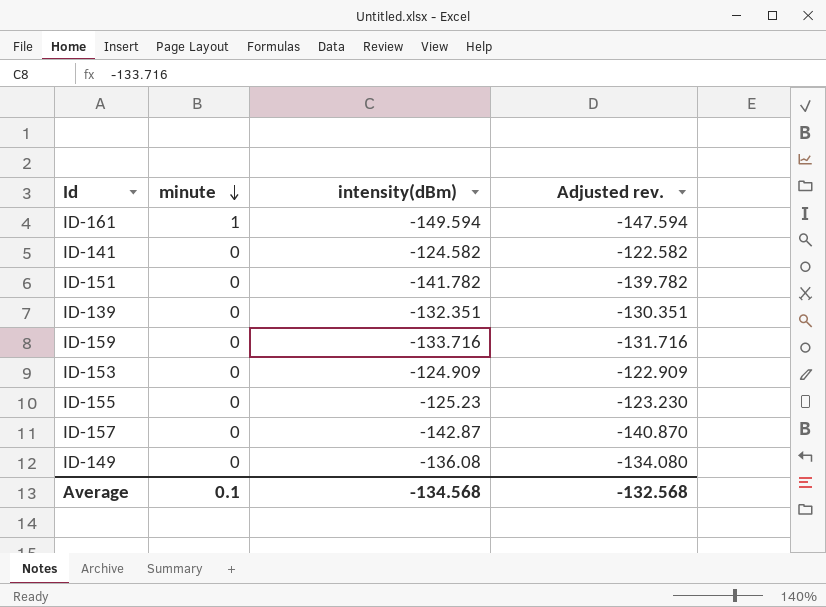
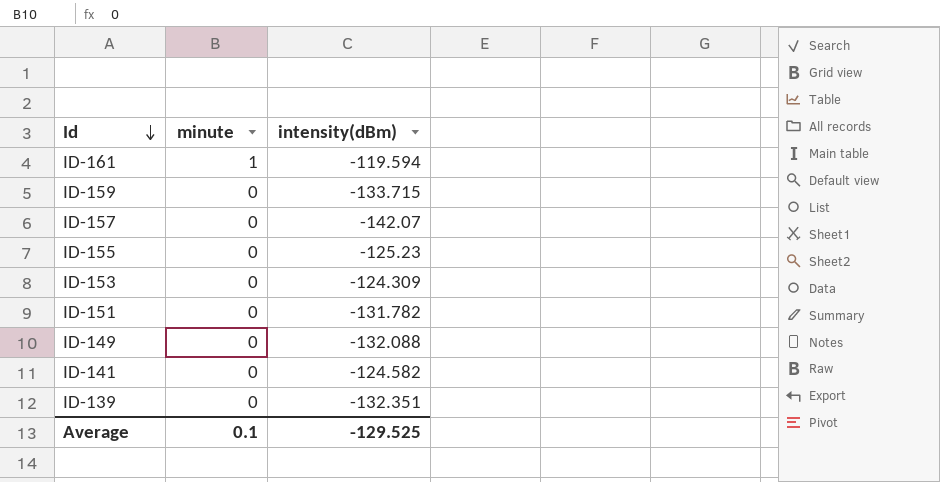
row order: minute descending -> Id descending
column Adjusted rev. | formula: [intensity(dBm)] + 2 -> none
ID-161 | intensity(dBm): -149.594 -> -119.594
ID-159 | intensity(dBm): -133.716 -> -133.715
ID-157 | intensity(dBm): -142.87 -> -142.07
ID-153 | intensity(dBm): -124.909 -> -124.309
ID-151 | intensity(dBm): -141.782 -> -131.782
ID-149 | intensity(dBm): -136.08 -> -132.088
Average | intensity(dBm): -134.568 -> -129.525

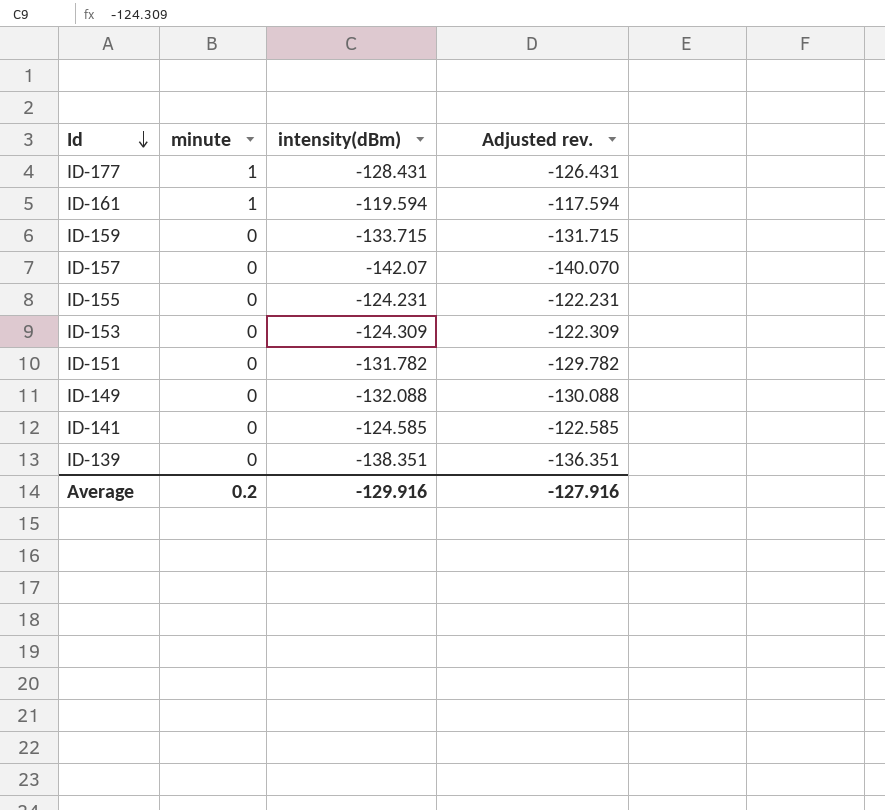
column Adjusted rev. | formula: none -> [intensity(dBm)] + 2
row ID-177: none -> 1 | -128.431 | -126.431
ID-155 | intensity(dBm): -125.23 -> -124.231
ID-141 | intensity(dBm): -124.582 -> -124.585
ID-139 | intensity(dBm): -132.351 -> -138.351
Average | minute: 0.1 -> 0.2
Average | intensity(dBm): -129.525 -> -129.916

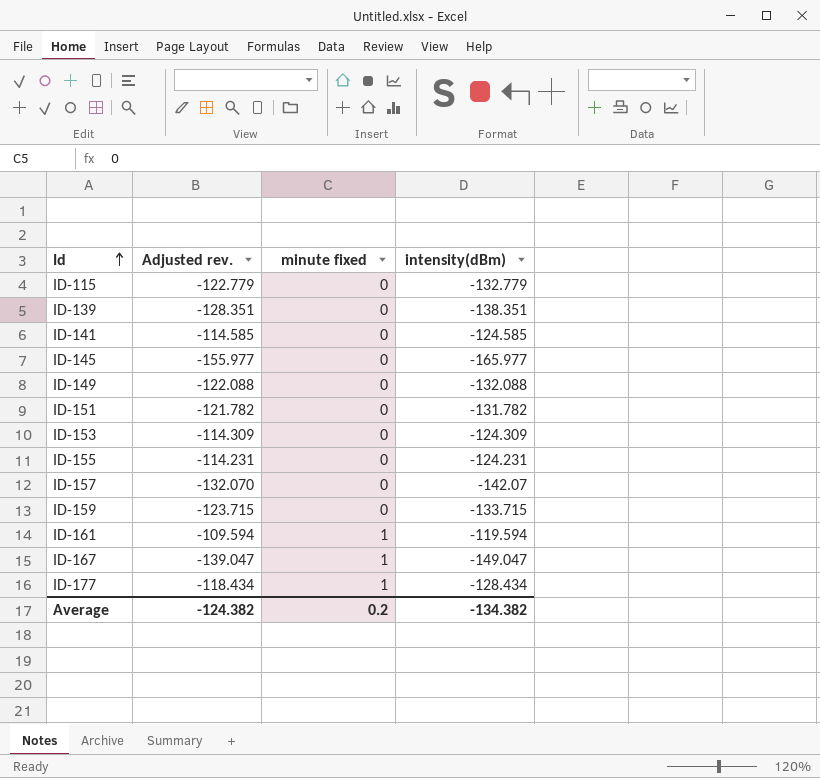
row order: Id descending -> Id ascending
column Adjusted rev. | formula: [intensity(dBm)] + 2 -> [intensity(dBm)] + 10
column Adjusted rev. | position: 4 -> 2
column name: minute -> minute fixed
row ID-115: none -> -122.779 | 0 | -132.779
row ID-145: none -> -155.977 | 0 | -165.977
row ID-167: none -> -139.047 | 1 | -149.047
ID-177 | intensity(dBm): -128.431 -> -128.434
Average | Adjusted rev.: -127.916 -> -124.382
Average | intensity(dBm): -129.916 -> -134.382

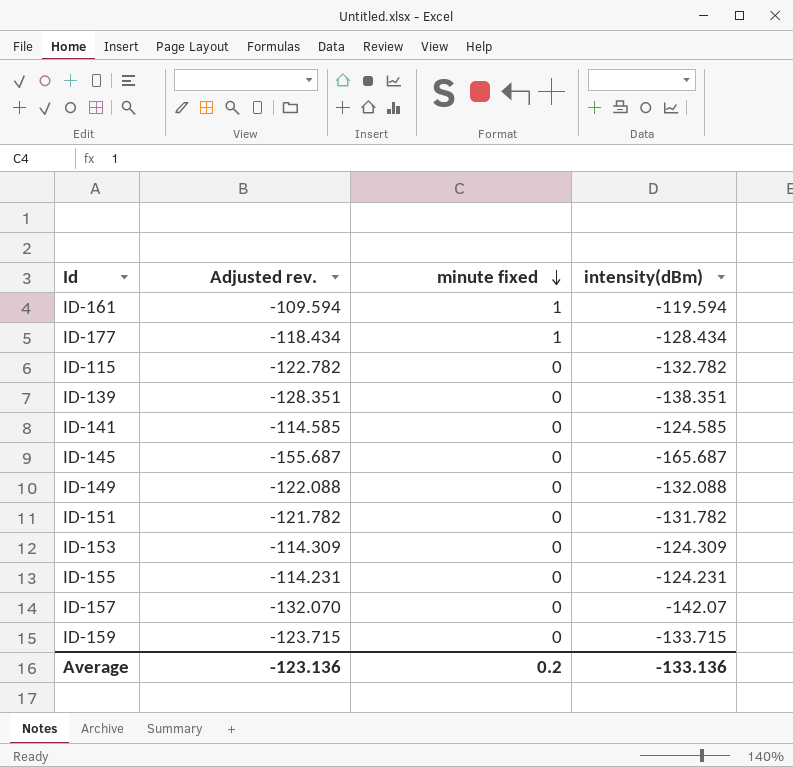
row order: Id ascending -> minute fixed descending
row ID-167: -139.047 | 1 | -149.047 -> none
ID-115 | Adjusted rev.: -122.779 -> -122.782
ID-115 | intensity(dBm): -132.779 -> -132.782
ID-145 | Adjusted rev.: -155.977 -> -155.687
ID-145 | intensity(dBm): -165.977 -> -165.687
Average | Adjusted rev.: -124.382 -> -123.136
Average | intensity(dBm): -134.382 -> -133.136

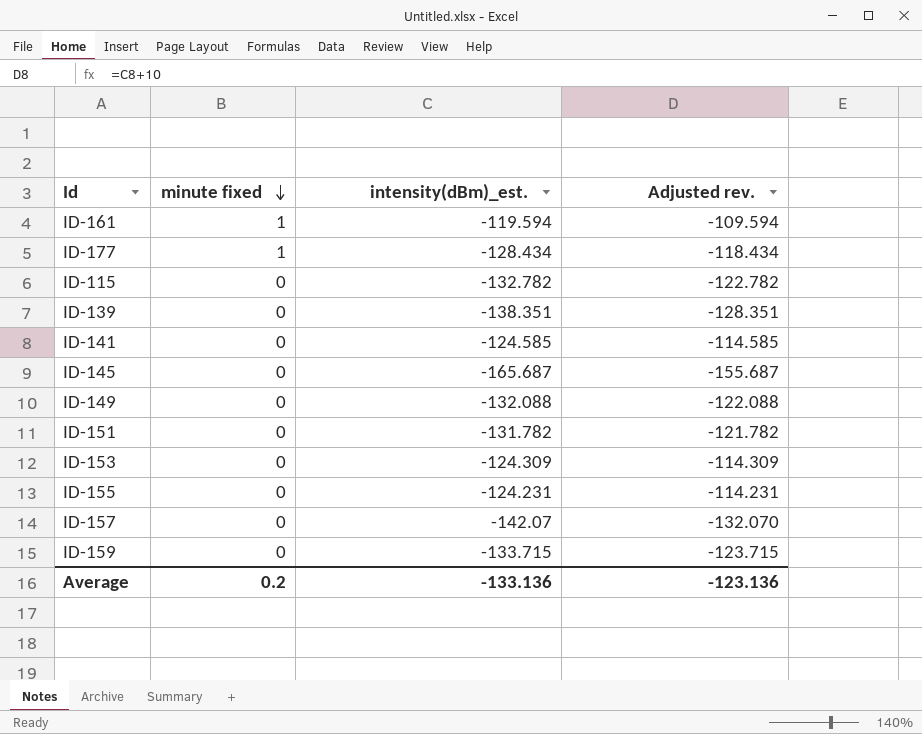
column name: intensity(dBm) -> intensity(dBm)_est.
column Adjusted rev. | position: 2 -> 4

